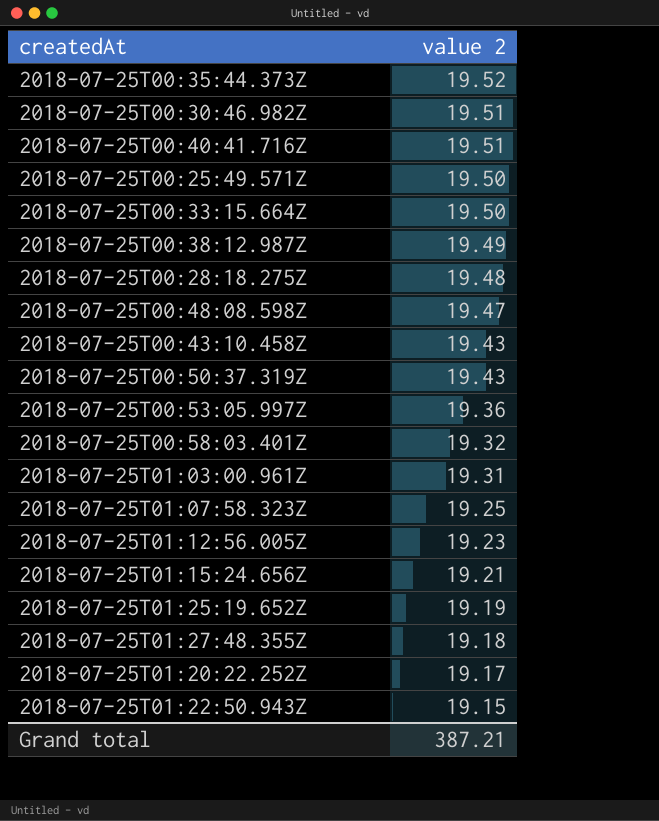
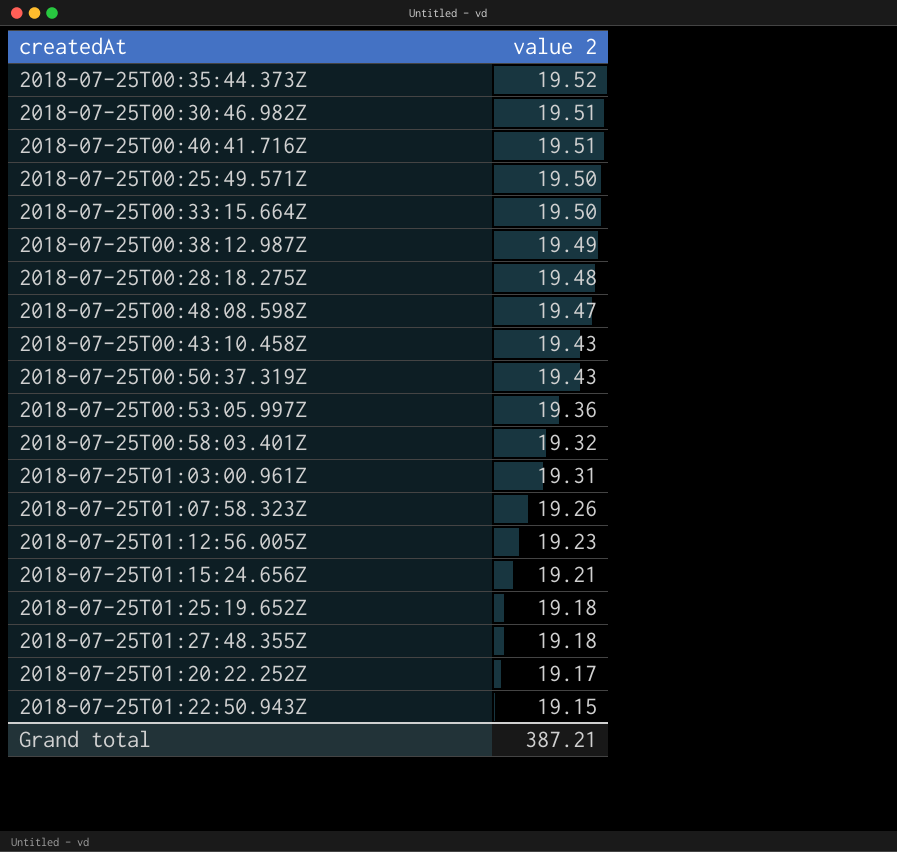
2018-07-25T01:07:58.323Z | value 2: 19.25 -> 19.26
2018-07-25T01:25:19.652Z | value 2: 19.19 -> 19.18

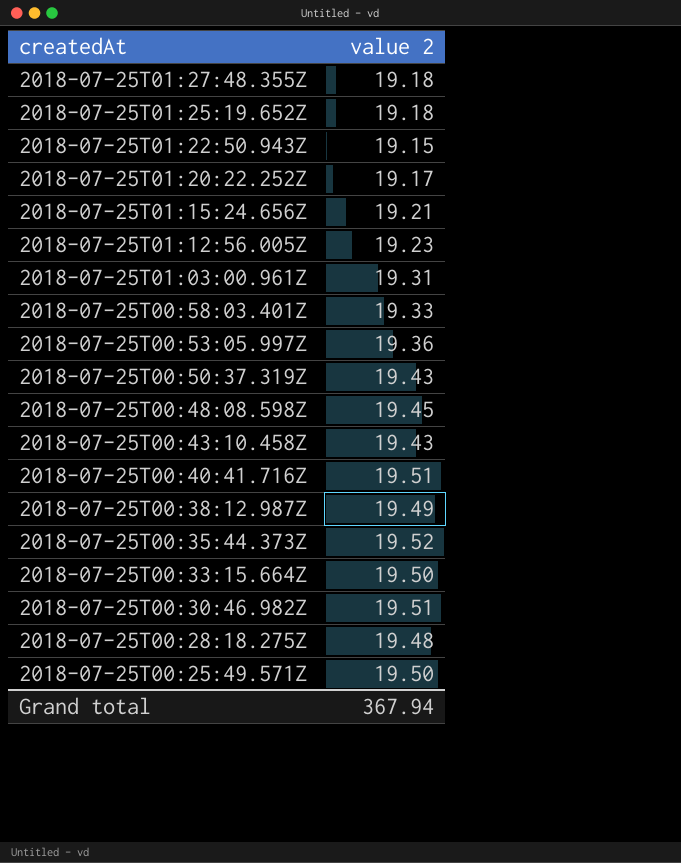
row order: value 2 descending -> createdAt descending
row 2018-07-25T01:07:58.323Z: 19.26 -> none
2018-07-25T00:58:03.401Z | value 2: 19.32 -> 19.33
2018-07-25T00:48:08.598Z | value 2: 19.47 -> 19.45
Grand total | value 2: 387.21 -> 367.94

